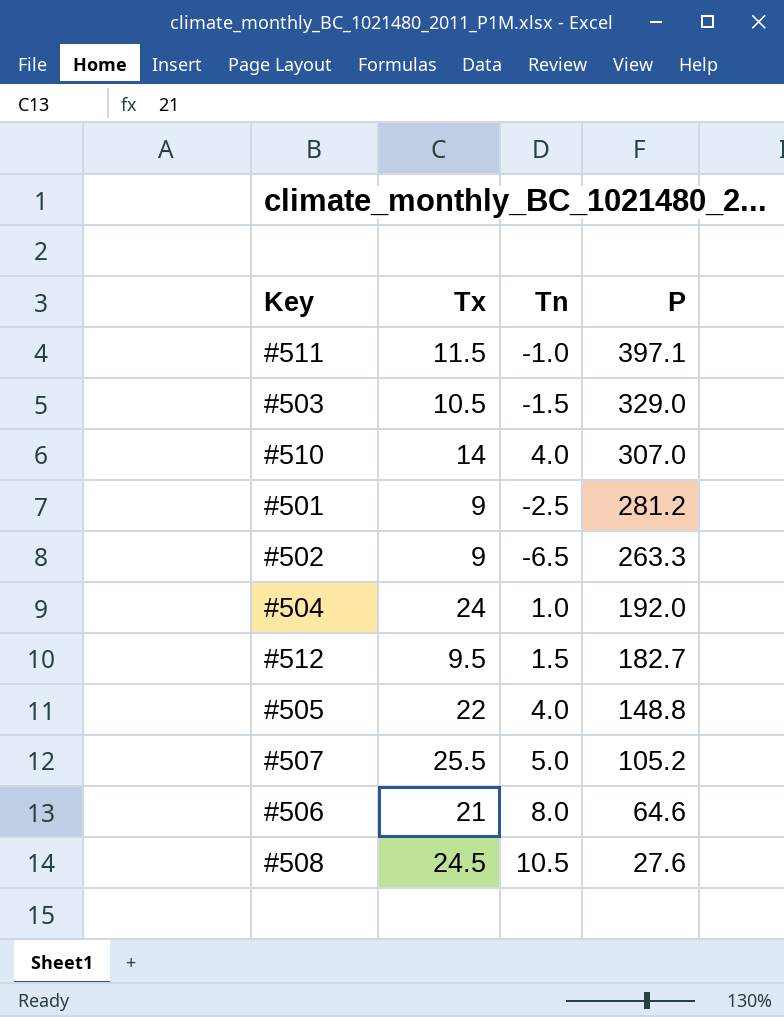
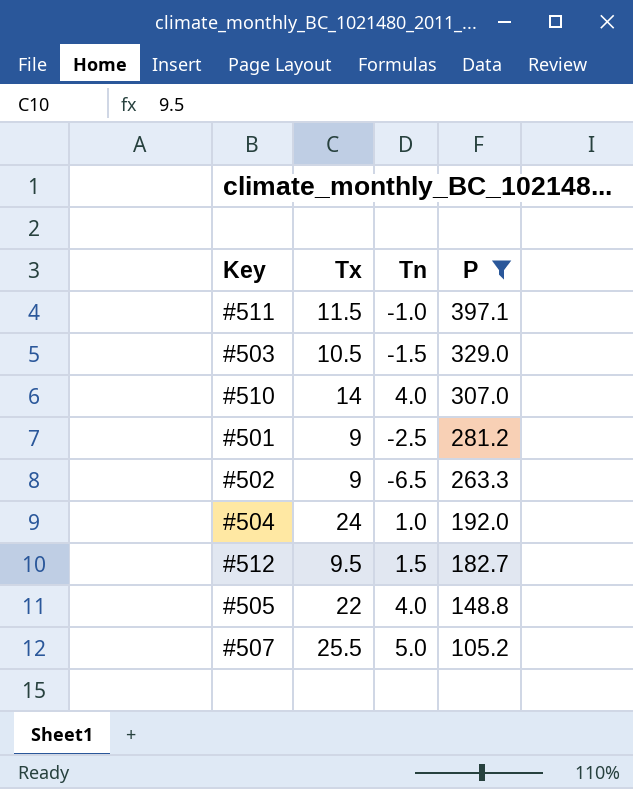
filter: none -> P >= 105.2

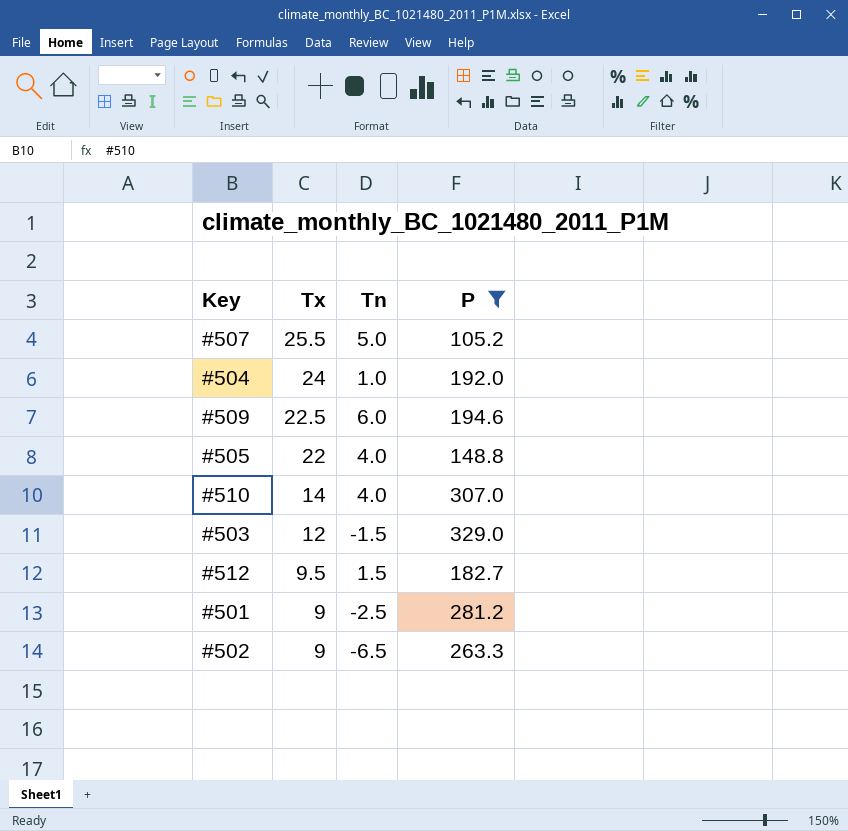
row order: P descending -> Tx descending
row #511: 11.5 | -1.0 | 397.1 -> none
row #509: none -> 22.5 | 6.0 | 194.6
#503 | Tx: 10.5 -> 12

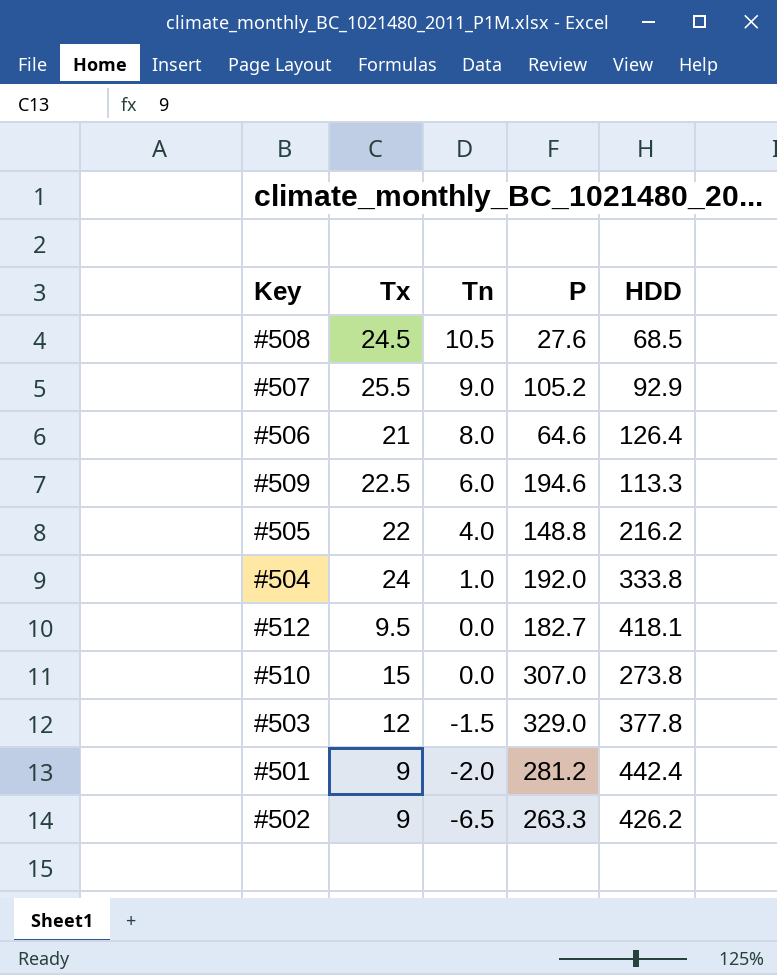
filter: P >= 105.2 -> none
row order: Tx descending -> Tn descending
column HDD | position: none -> 5
#507 | Tn: 5.0 -> 9.0
#512 | Tn: 1.5 -> 0.0
#510 | Tx: 14 -> 15
#510 | Tn: 4.0 -> 0.0
#501 | Tn: -2.5 -> -2.0

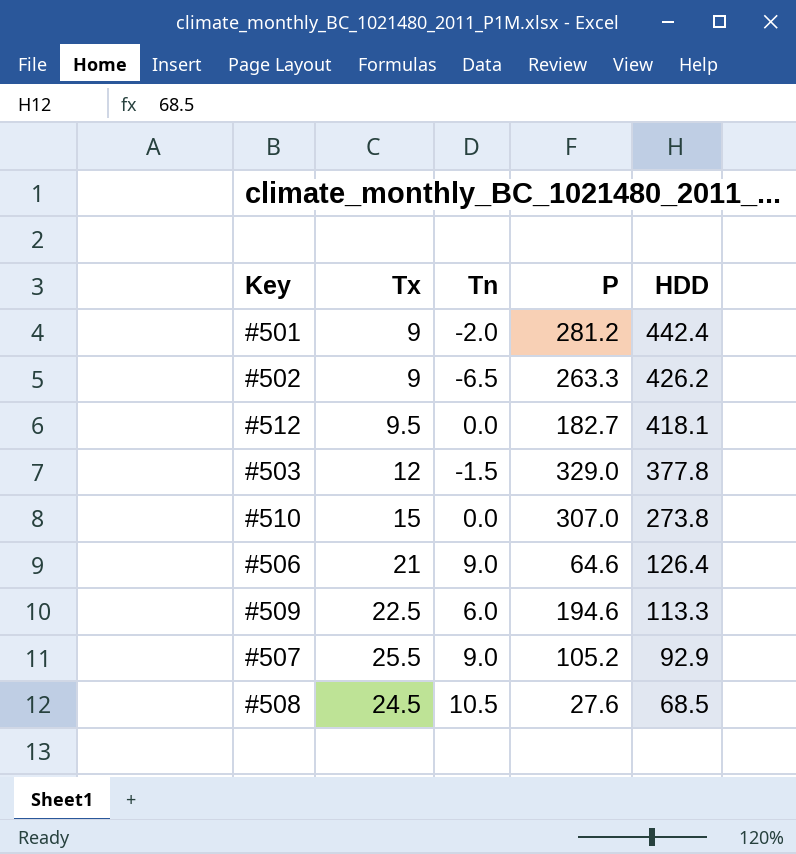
row order: Tn descending -> HDD descending
row #505: 22 | 4.0 | 148.8 | 216.2 -> none
row #504: 24 | 1.0 | 192.0 | 333.8 -> none
#506 | Tn: 8.0 -> 9.0

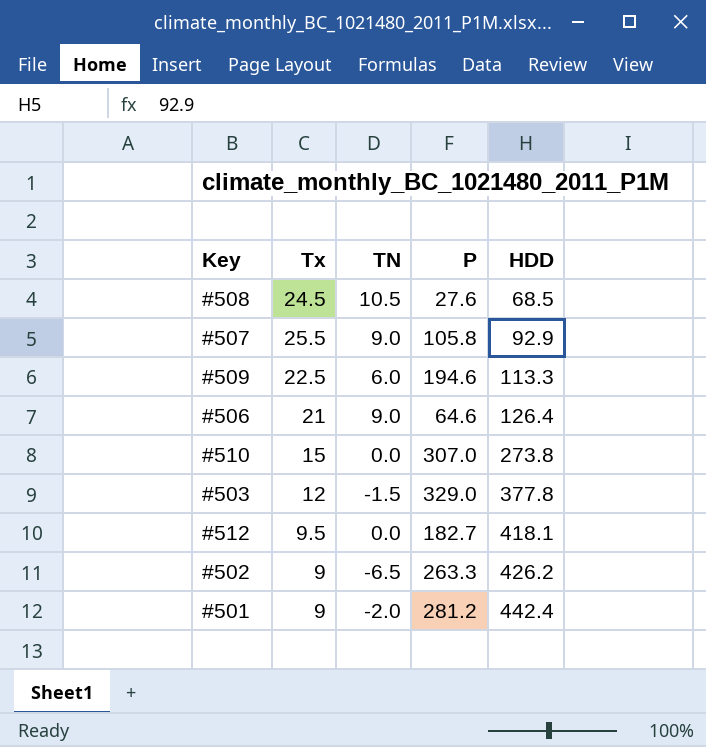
row order: HDD descending -> HDD ascending
column name: Tn -> TN
#507 | P: 105.2 -> 105.8

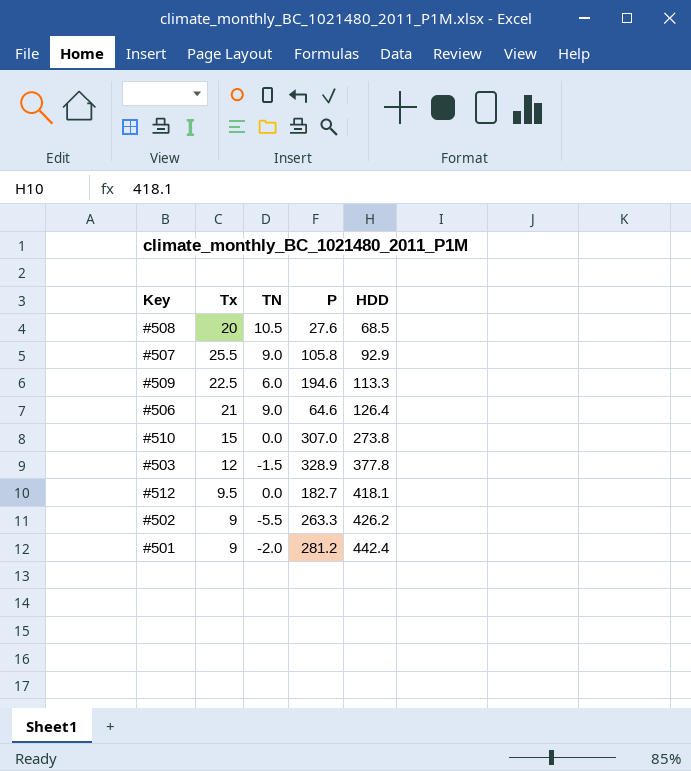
#508 | Tx: 24.5 -> 20
#503 | P: 329.0 -> 328.9
#502 | TN: -6.5 -> -5.5

